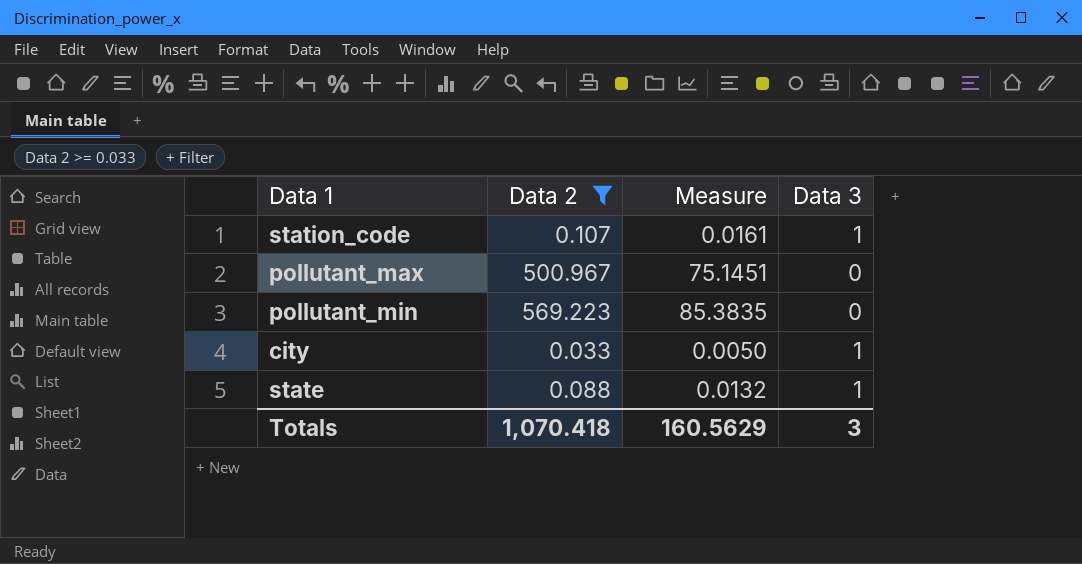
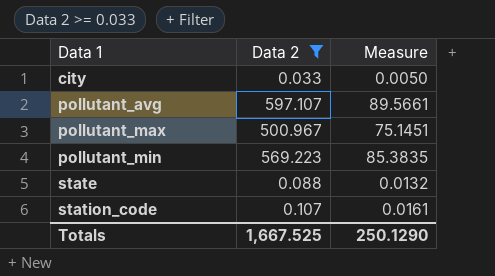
row order: none -> Data 1 ascending
column Data 3 | position: 4 -> none
row pollutant_avg: none -> 597.107 | 89.5661
Totals | Data 2: 1,070.418 -> 1,667.525
Totals | Measure: 160.5629 -> 250.1290

